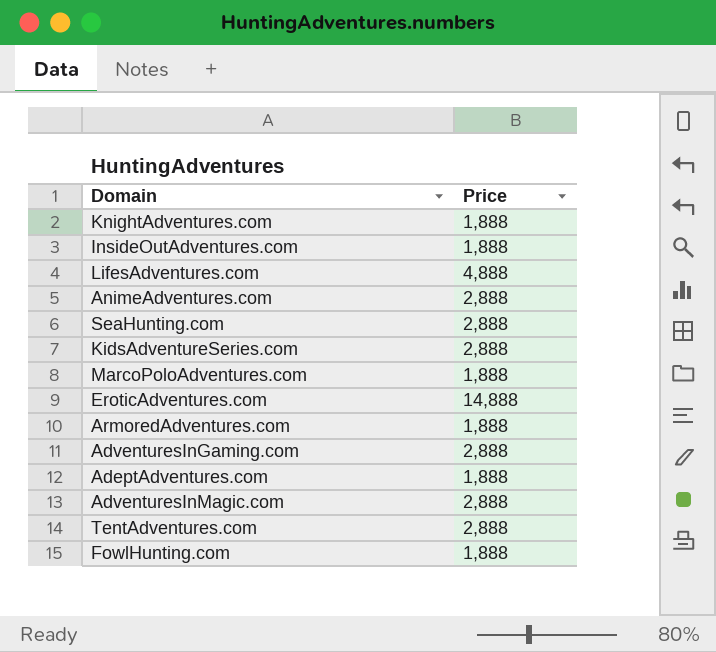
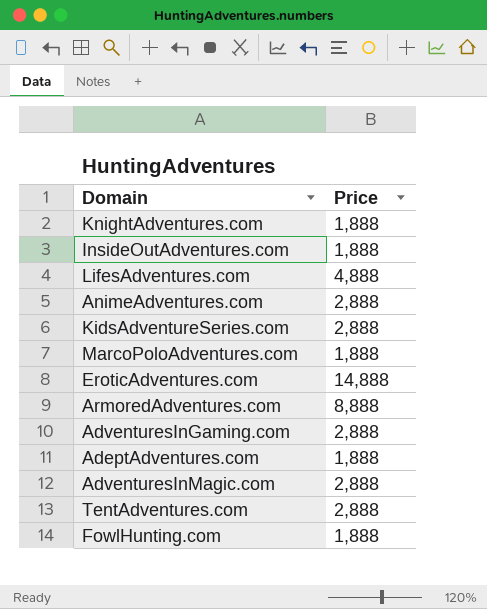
row SeaHunting.com: 2,888 -> none
ArmoredAdventures.com | Price: 1,888 -> 8,888

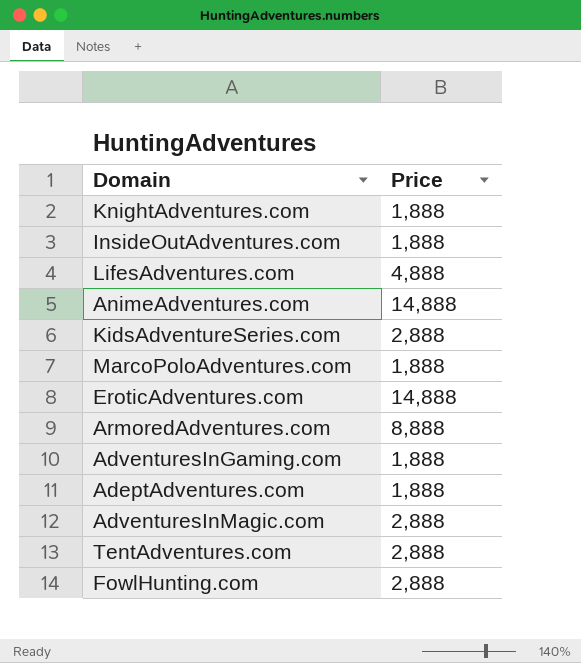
AnimeAdventures.com | Price: 2,888 -> 14,888
AdventuresInGaming.com | Price: 2,888 -> 1,888
FowlHunting.com | Price: 1,888 -> 2,888

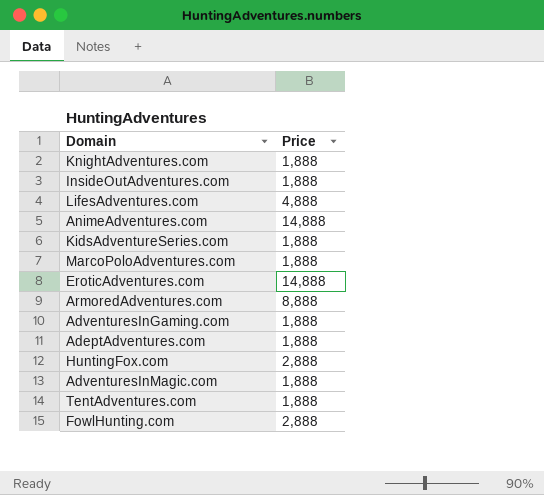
KidsAdventureSeries.com | Price: 2,888 -> 1,888
row HuntingFox.com: none -> 2,888
AdventuresInMagic.com | Price: 2,888 -> 1,888
TentAdventures.com | Price: 2,888 -> 1,888

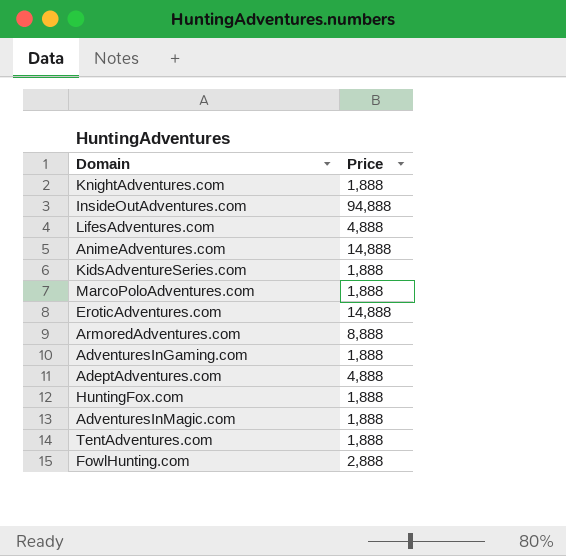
InsideOutAdventures.com | Price: 1,888 -> 94,888
AdeptAdventures.com | Price: 1,888 -> 4,888
HuntingFox.com | Price: 2,888 -> 1,888

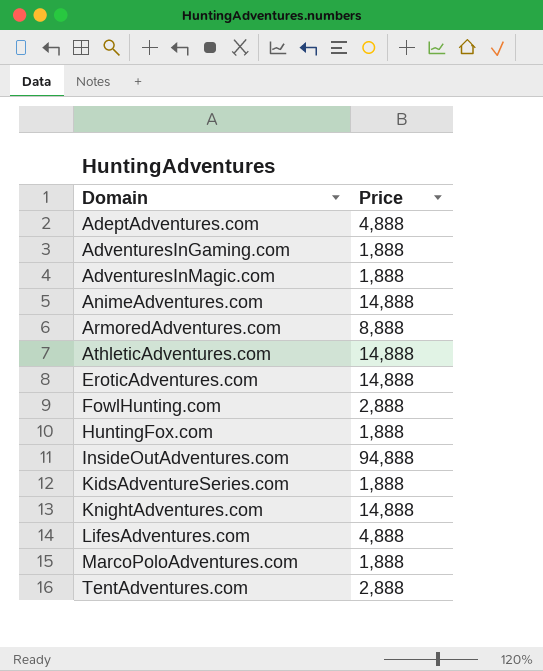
row order: none -> Domain ascending
row AthleticAdventures.com: none -> 14,888
KnightAdventures.com | Price: 1,888 -> 14,888
TentAdventures.com | Price: 1,888 -> 2,888

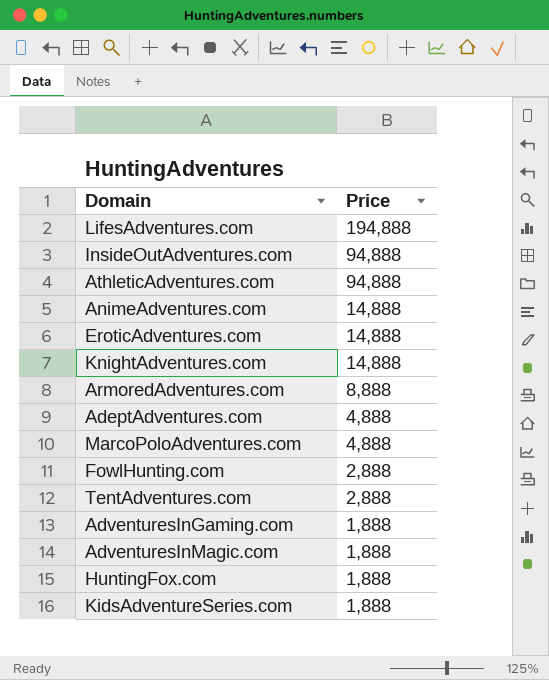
row order: Domain ascending -> Price descending
LifesAdventures.com | Price: 4,888 -> 194,888
AthleticAdventures.com | Price: 14,888 -> 94,888
MarcoPoloAdventures.com | Price: 1,888 -> 4,888

